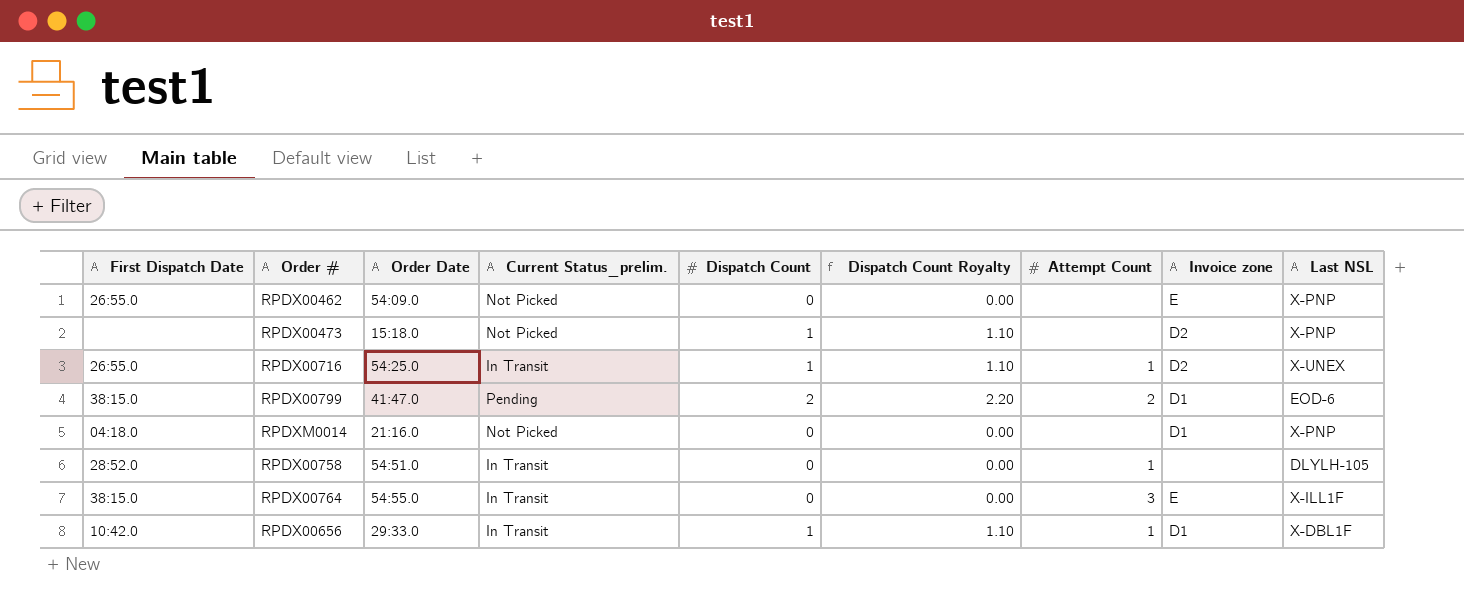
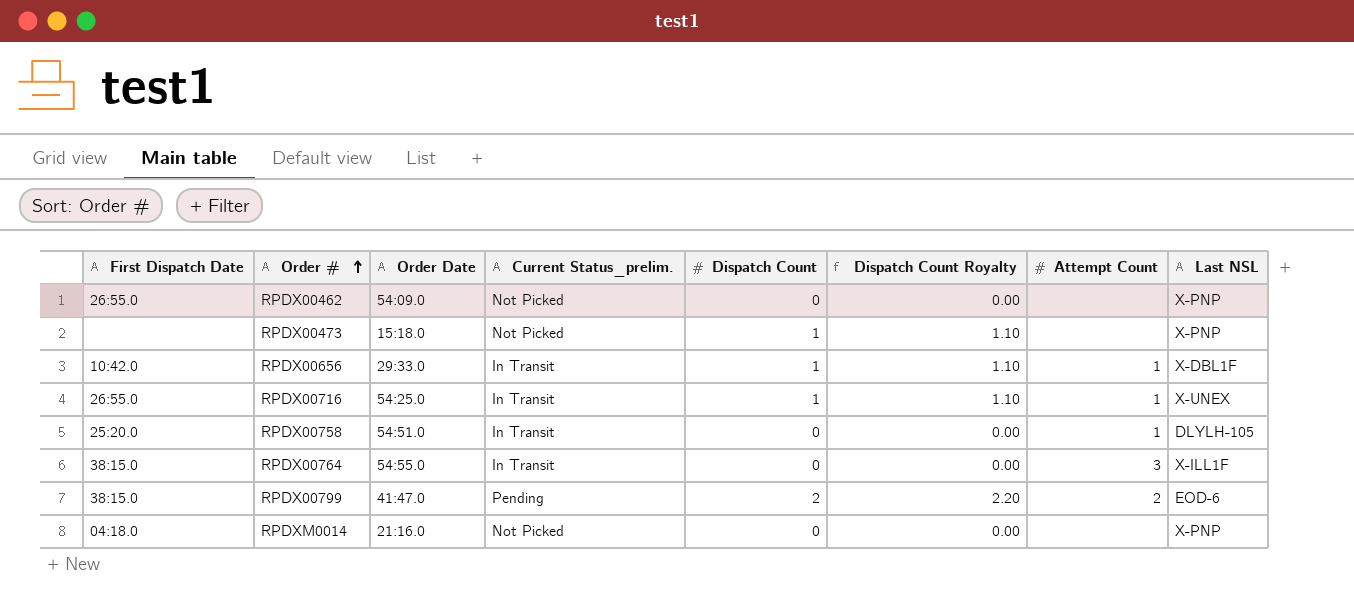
row order: none -> Order # ascending
column Invoice zone | position: 8 -> none
RPDX00758 | First Dispatch Date: 28:52.0 -> 25:20.0

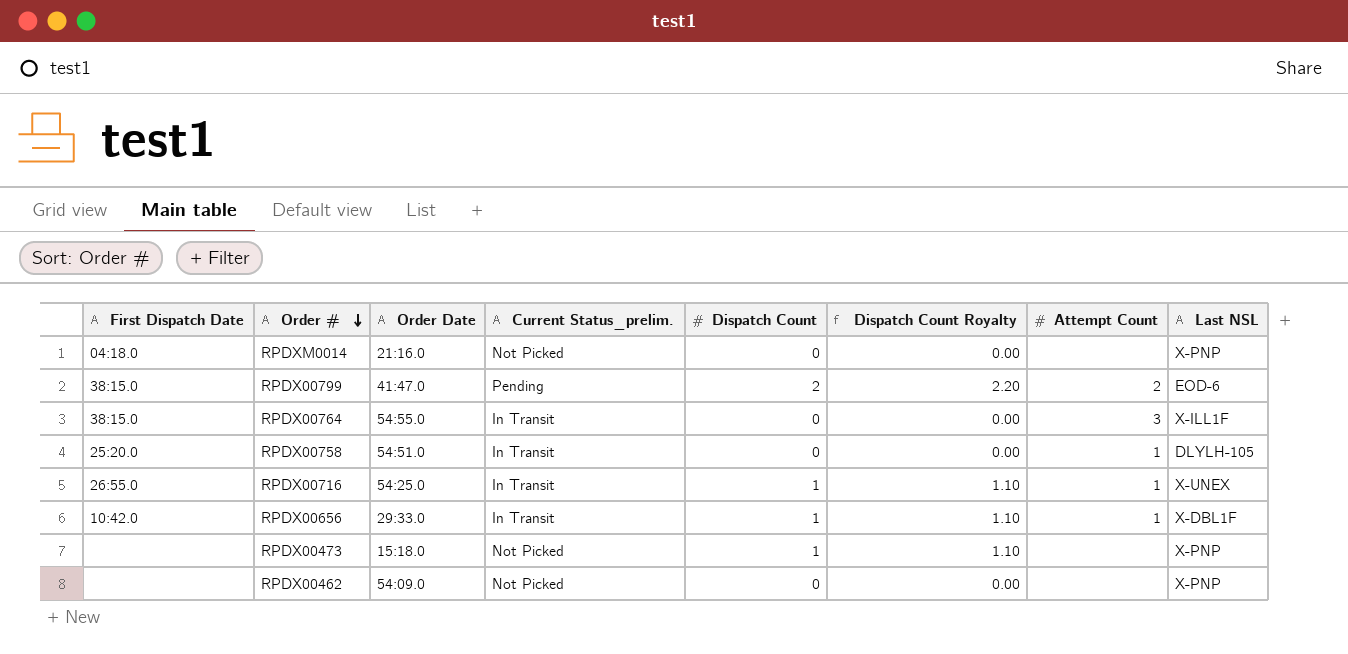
row order: Order # ascending -> Order # descending
RPDX00462 | First Dispatch Date: 26:55.0 -> none

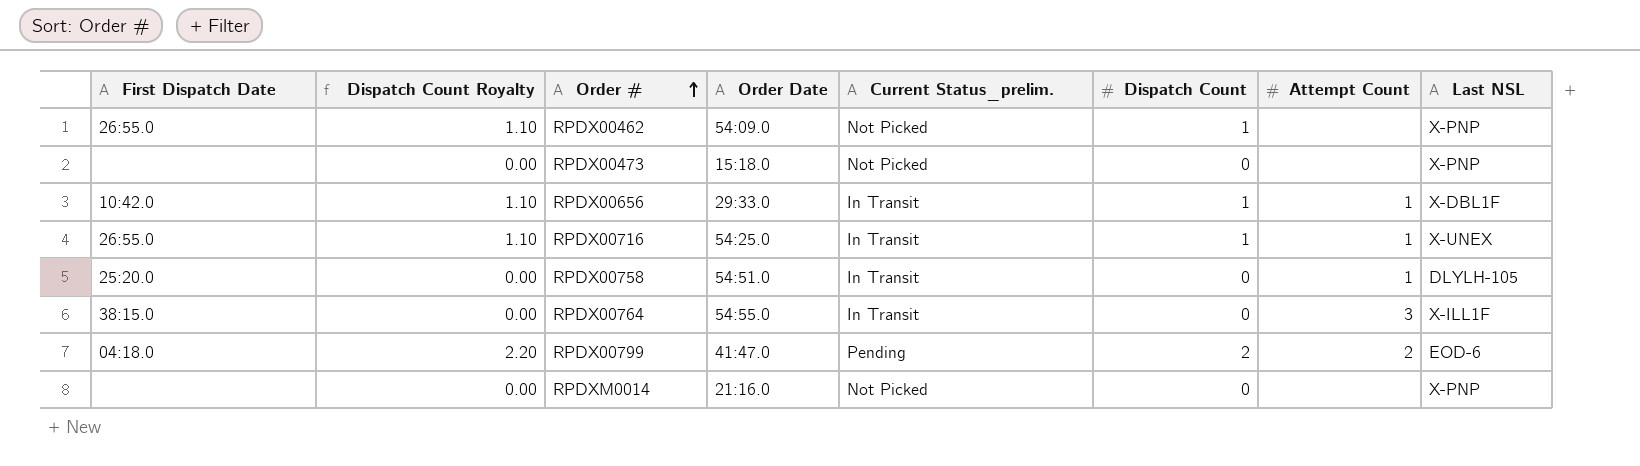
row order: Order # descending -> Order # ascending
column Dispatch Count Royalty | position: 6 -> 2
RPDX00462 | First Dispatch Date: none -> 26:55.0
RPDX00462 | Dispatch Count Royalty: 0.00 -> 1.10
RPDX00462 | Dispatch Count: 0 -> 1
RPDX00473 | Dispatch Count Royalty: 1.10 -> 0.00
RPDX00473 | Dispatch Count: 1 -> 0
RPDX00799 | First Dispatch Date: 38:15.0 -> 04:18.0
RPDXM0014 | First Dispatch Date: 04:18.0 -> none

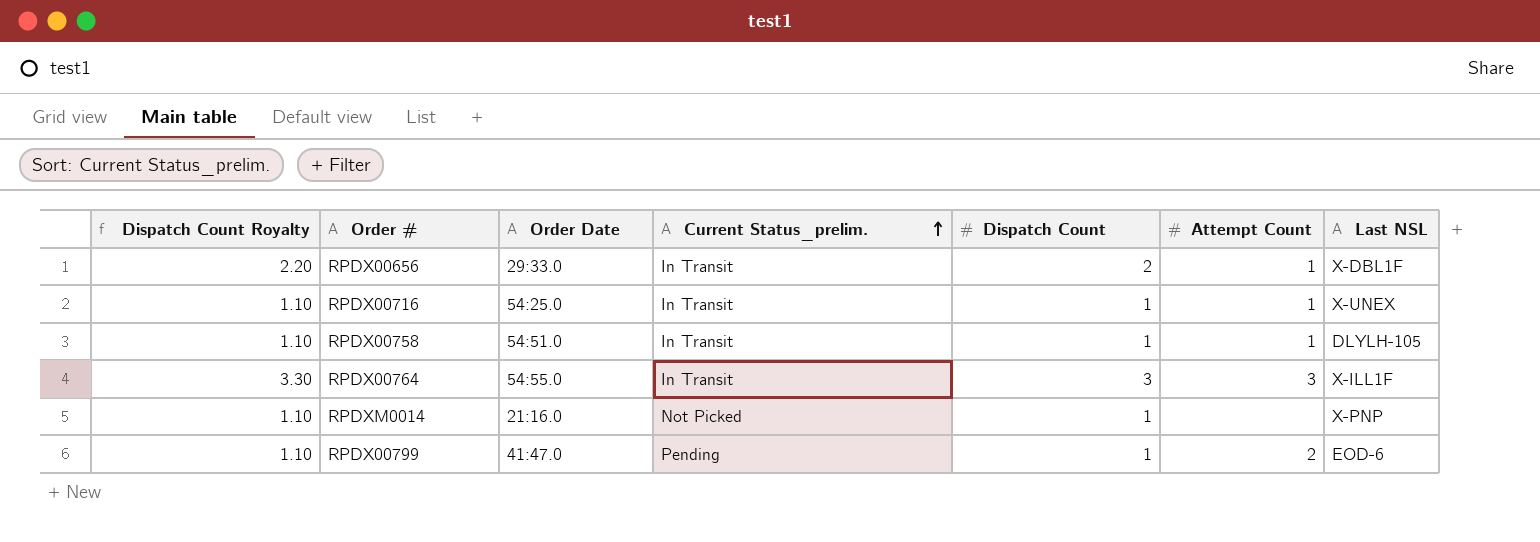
row order: Order # ascending -> Current Status_prelim. ascending
column First Dispatch Date | position: 1 -> none
row RPDX00462: 26:55.0 | 1.10 | 54:09.0 | Not Picked | 1 | none | X-PNP -> none
row RPDX00473: none | 0.00 | 15:18.0 | Not Picked | 0 | none | X-PNP -> none
RPDX00656 | Dispatch Count Royalty: 1.10 -> 2.20
RPDX00656 | Dispatch Count: 1 -> 2
RPDX00758 | Dispatch Count Royalty: 0.00 -> 1.10
RPDX00758 | Dispatch Count: 0 -> 1
RPDX00764 | Dispatch Count Royalty: 0.00 -> 3.30
RPDX00764 | Dispatch Count: 0 -> 3
RPDXM0014 | Dispatch Count Royalty: 0.00 -> 1.10
RPDXM0014 | Dispatch Count: 0 -> 1
RPDX00799 | Dispatch Count Royalty: 2.20 -> 1.10
RPDX00799 | Dispatch Count: 2 -> 1

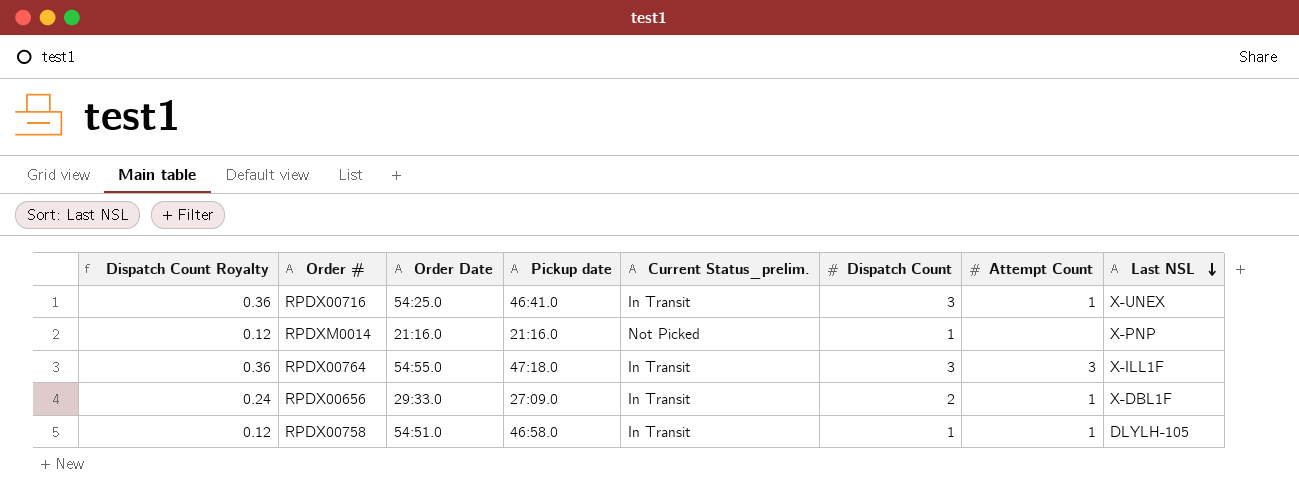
row order: Current Status_prelim. ascending -> Last NSL descending
column Dispatch Count Royalty | formula: [Dispatch Count] * 1.1 -> [Dispatch Count] * 0.12
column Pickup date | position: none -> 4
row RPDX00799: 1.10 | 41:47.0 | Pending | 1 | 2 | EOD-6 -> none
RPDX00716 | Dispatch Count: 1 -> 3

